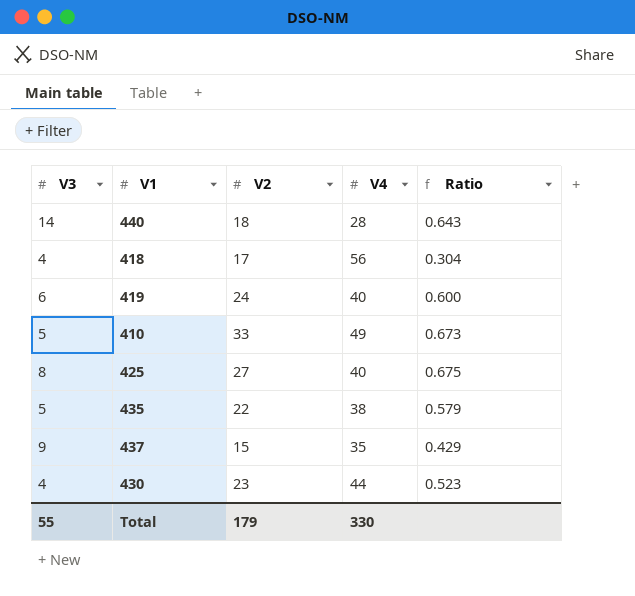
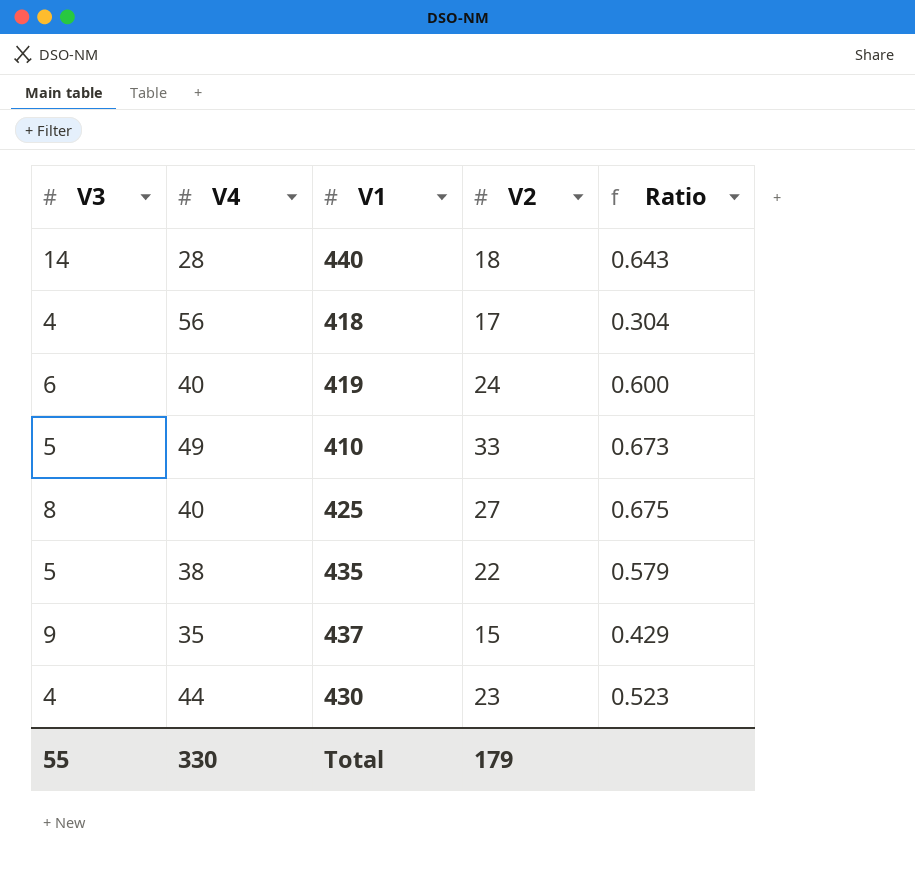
column V4 | position: 4 -> 2

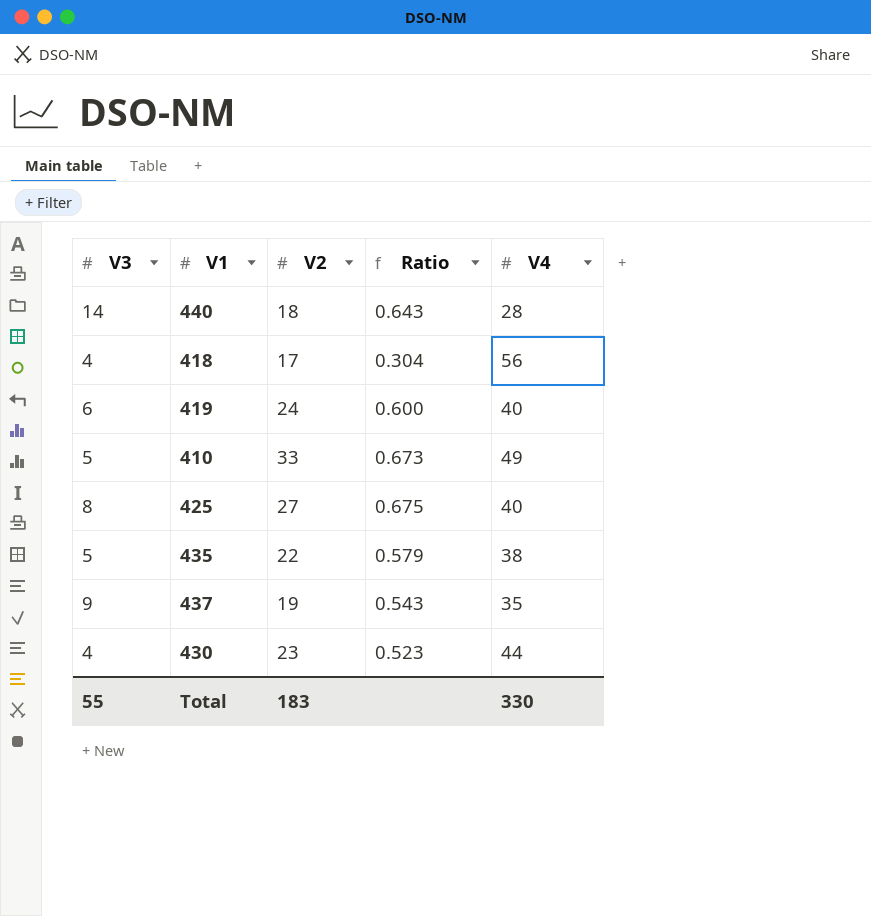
column V4 | position: 2 -> 5
437 | V2: 15 -> 19
437 | Ratio: 0.429 -> 0.543
Total | V2: 179 -> 183

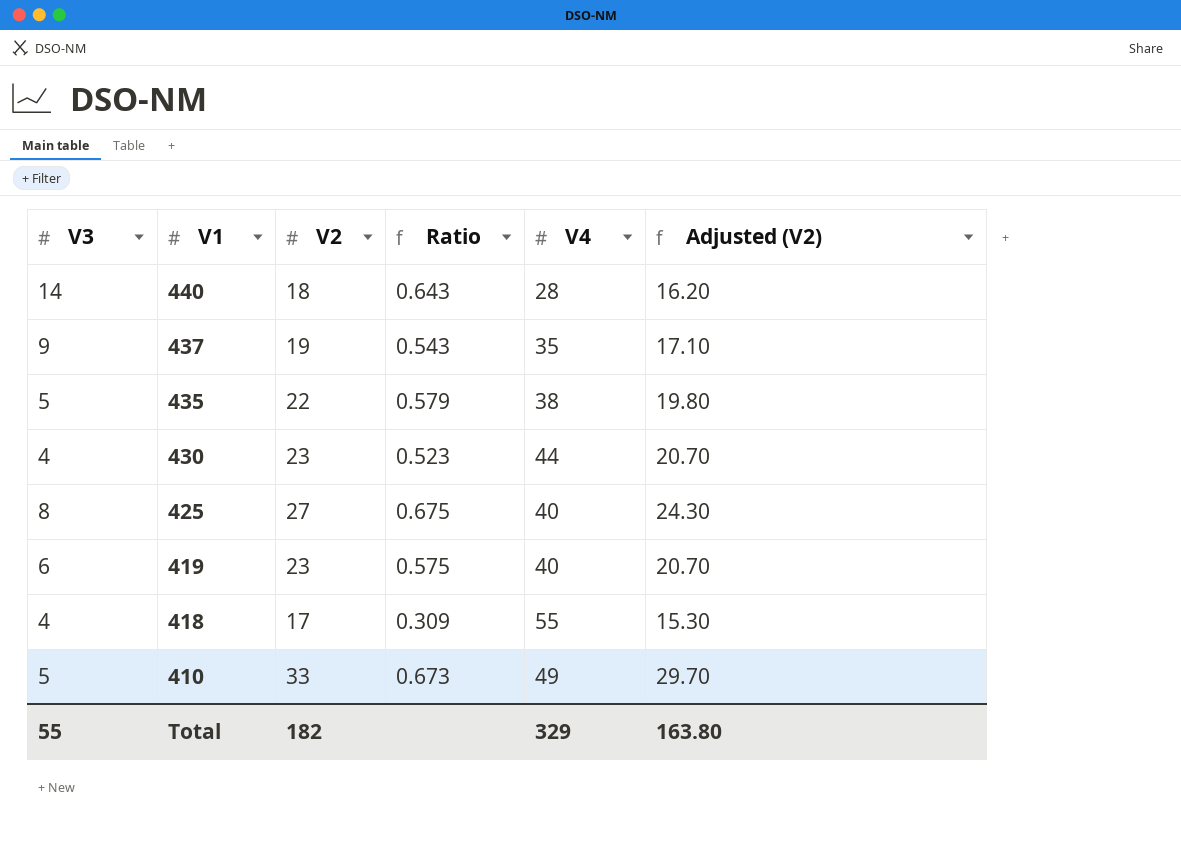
row order: none -> V1 descending
column Adjusted (V2) | formula: none -> [V2] * 0.9
419 | V2: 24 -> 23
419 | Ratio: 0.600 -> 0.575
418 | Ratio: 0.304 -> 0.309
418 | V4: 56 -> 55
Total | V2: 183 -> 182
Total | V4: 330 -> 329

